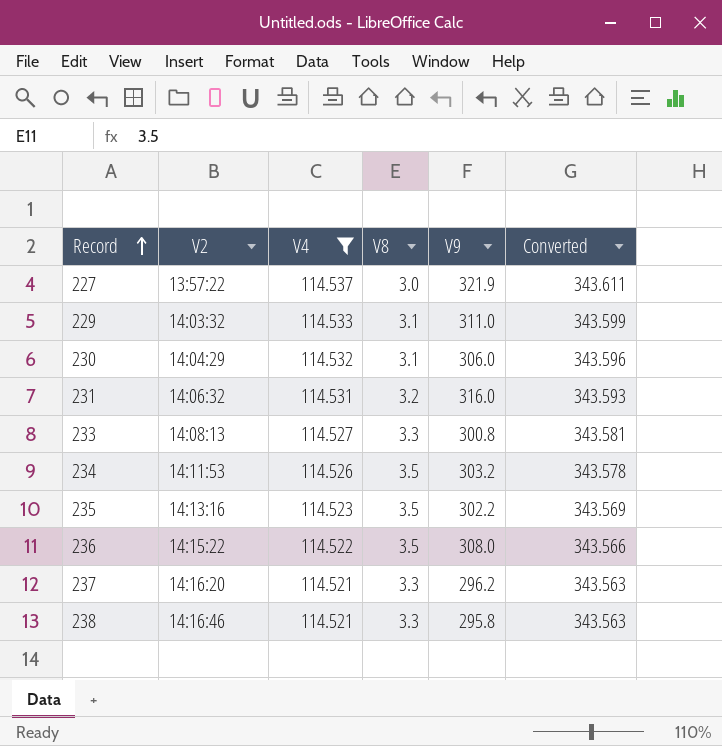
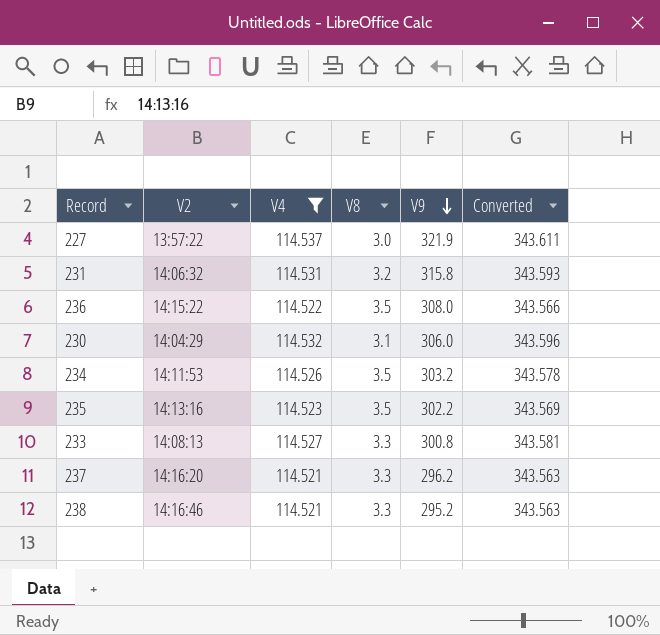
row order: Record ascending -> V9 descending
row 229: 14:03:32 | 114.533 | 3.1 | 311.0 | 343.599 -> none
231 | V9: 316.0 -> 315.8
238 | V9: 295.8 -> 295.2

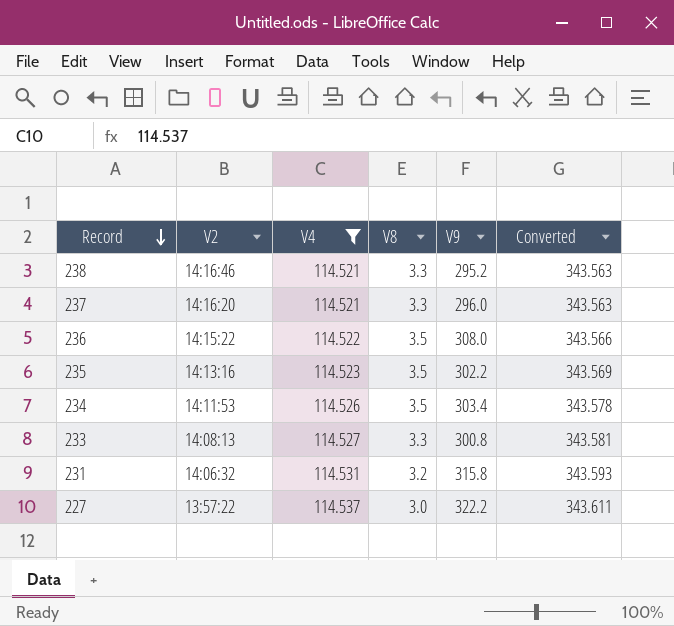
row order: V9 descending -> Record descending
row 230: 14:04:29 | 114.532 | 3.1 | 306.0 | 343.596 -> none
237 | V9: 296.2 -> 296.0
234 | V9: 303.2 -> 303.4
227 | V9: 321.9 -> 322.2

